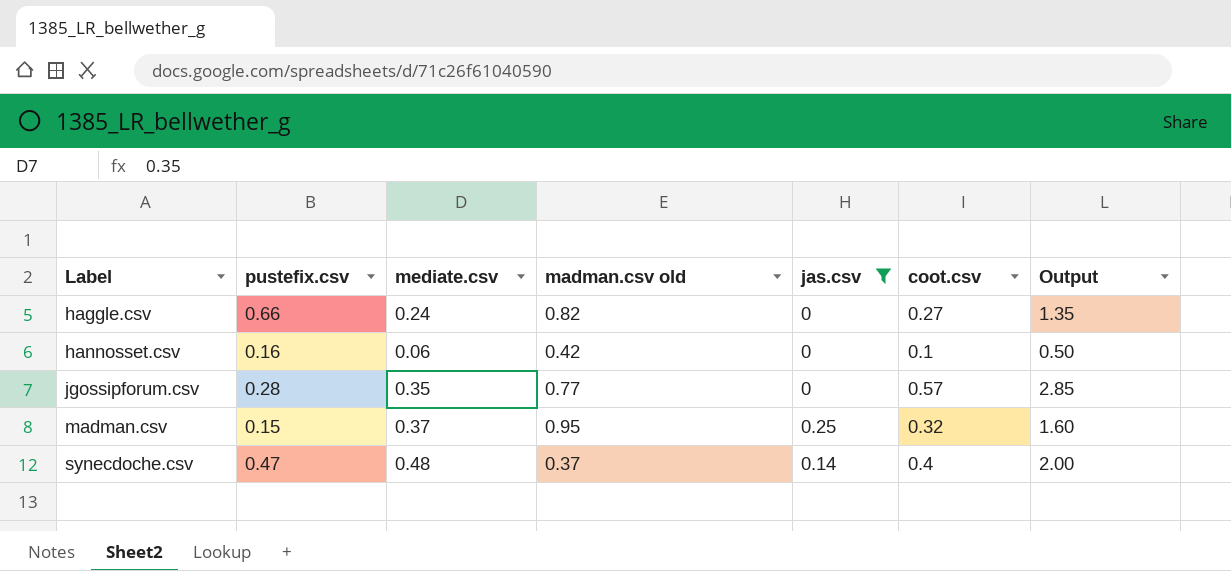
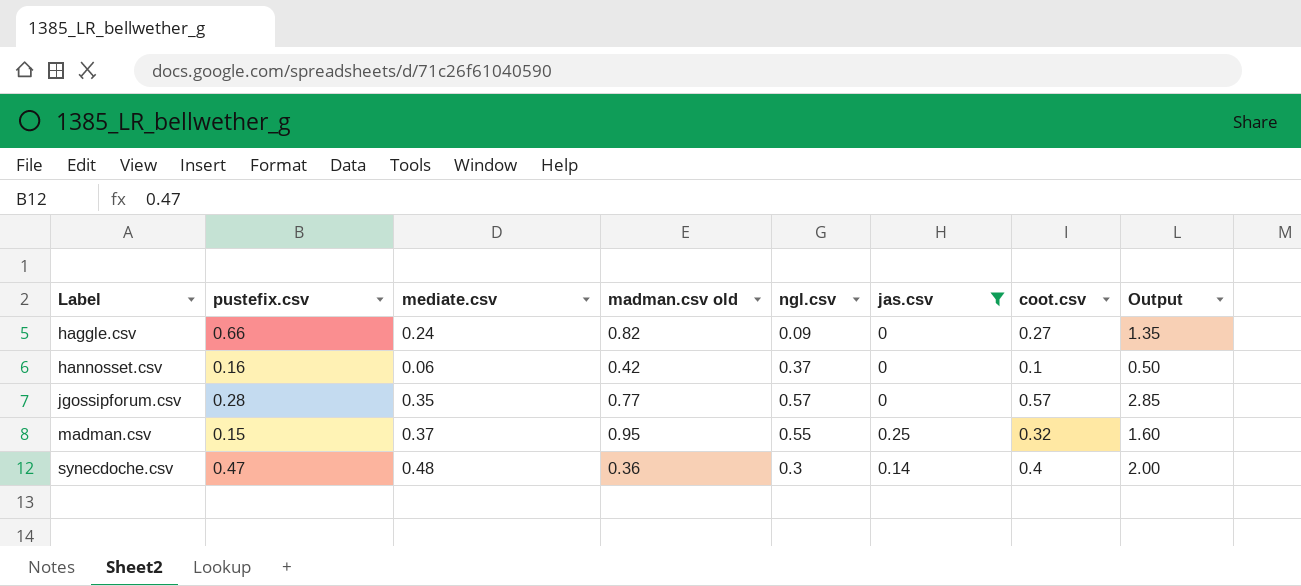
column ngl.csv | position: none -> 5
synecdoche.csv | madman.csv old: 0.37 -> 0.36

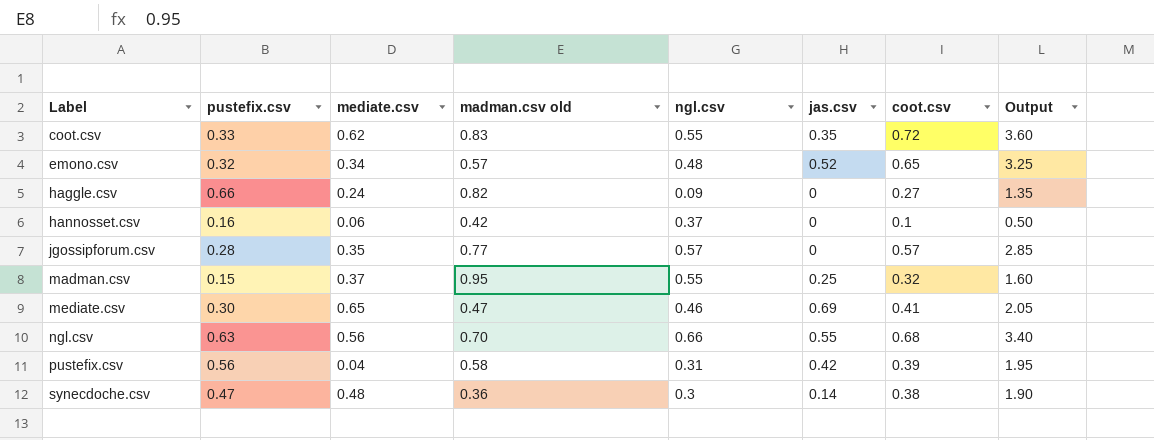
filter: jas.csv <= 0.25 -> none
synecdoche.csv | coot.csv: 0.4 -> 0.38
synecdoche.csv | Output: 2.00 -> 1.90

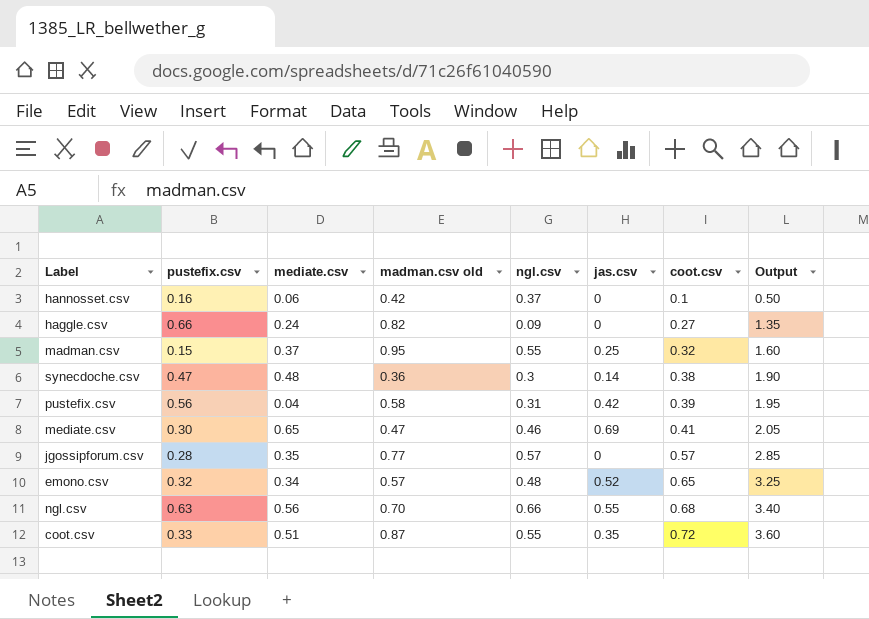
row order: Label ascending -> coot.csv ascending
coot.csv | mediate.csv: 0.62 -> 0.51
coot.csv | madman.csv old: 0.83 -> 0.87

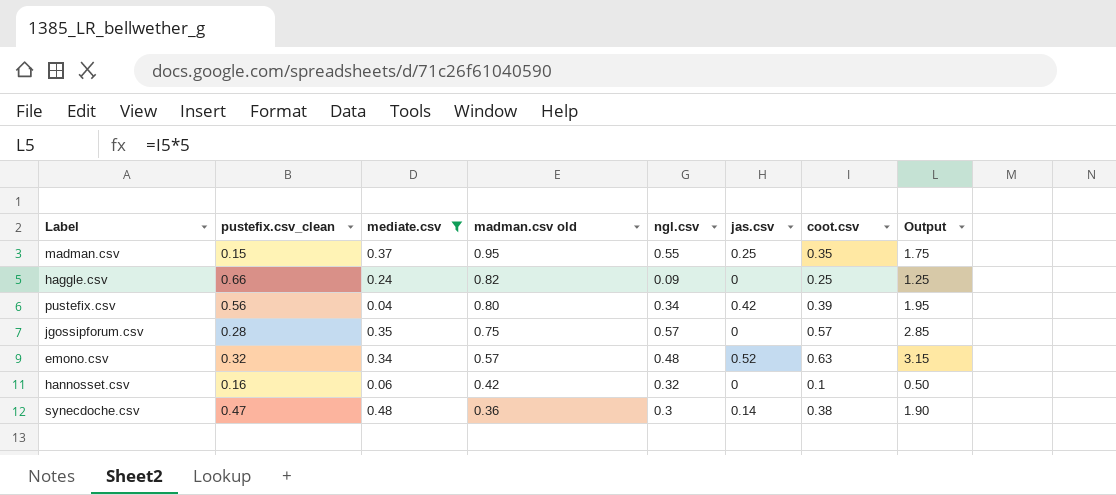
filter: none -> mediate.csv <= 0.48
row order: coot.csv ascending -> madman.csv old descending
column name: pustefix.csv -> pustefix.csv_clean
madman.csv | coot.csv: 0.32 -> 0.35
madman.csv | Output: 1.60 -> 1.75
haggle.csv | coot.csv: 0.27 -> 0.25
haggle.csv | Output: 1.35 -> 1.25
pustefix.csv | madman.csv old: 0.58 -> 0.80
pustefix.csv | ngl.csv: 0.31 -> 0.34
jgossipforum.csv | madman.csv old: 0.77 -> 0.75
emono.csv | coot.csv: 0.65 -> 0.63
emono.csv | Output: 3.25 -> 3.15
hannosset.csv | ngl.csv: 0.37 -> 0.32

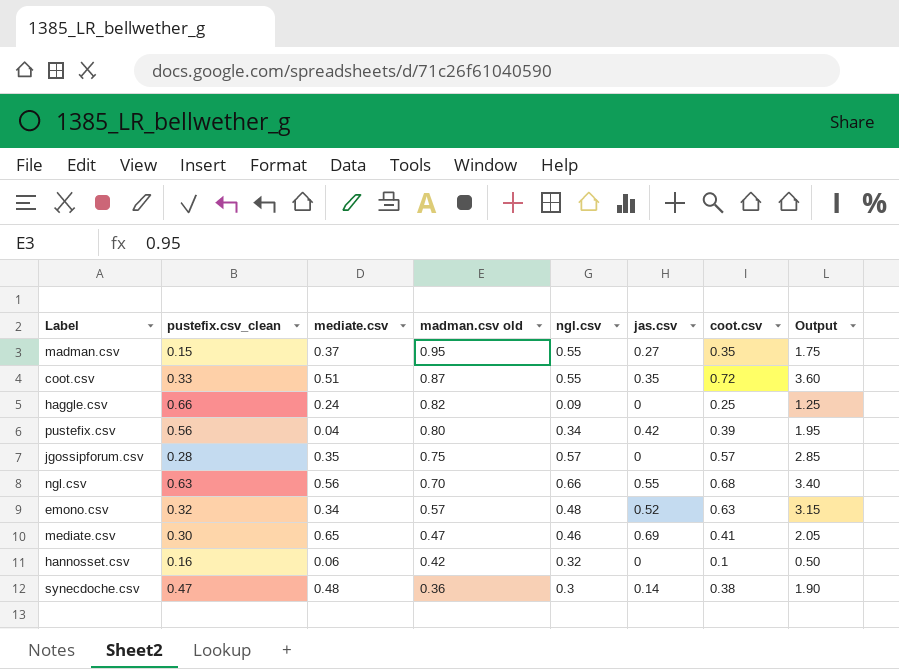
filter: mediate.csv <= 0.48 -> none
madman.csv | jas.csv: 0.25 -> 0.27

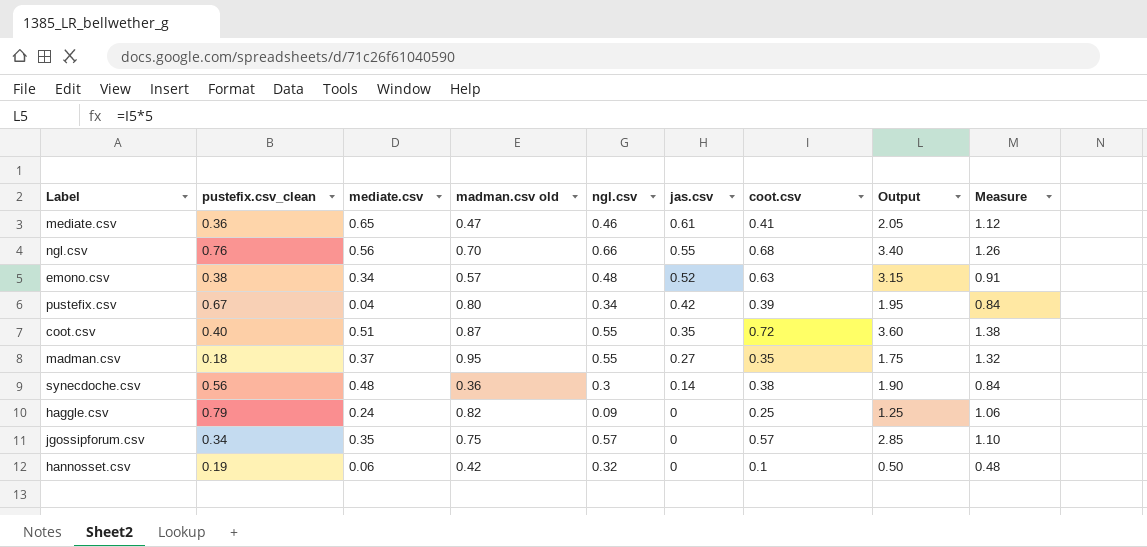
row order: madman.csv old descending -> jas.csv descending
column Measure | formula: none -> [mediate.csv] + [madman.csv old]
mediate.csv | pustefix.csv_clean: 0.30 -> 0.36
mediate.csv | jas.csv: 0.69 -> 0.61
ngl.csv | pustefix.csv_clean: 0.63 -> 0.76
emono.csv | pustefix.csv_clean: 0.32 -> 0.38
pustefix.csv | pustefix.csv_clean: 0.56 -> 0.67
coot.csv | pustefix.csv_clean: 0.33 -> 0.40
madman.csv | pustefix.csv_clean: 0.15 -> 0.18
synecdoche.csv | pustefix.csv_clean: 0.47 -> 0.56
haggle.csv | pustefix.csv_clean: 0.66 -> 0.79
jgossipforum.csv | pustefix.csv_clean: 0.28 -> 0.34
hannosset.csv | pustefix.csv_clean: 0.16 -> 0.19

